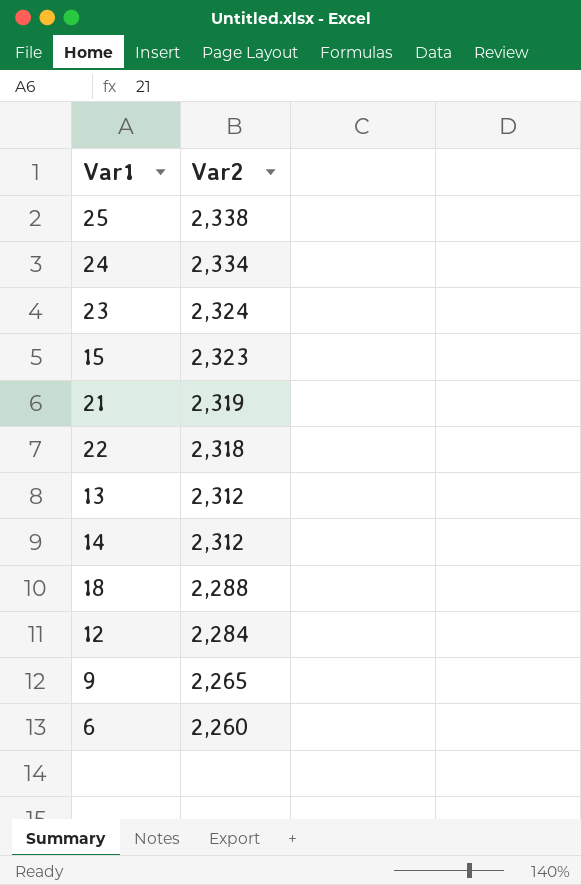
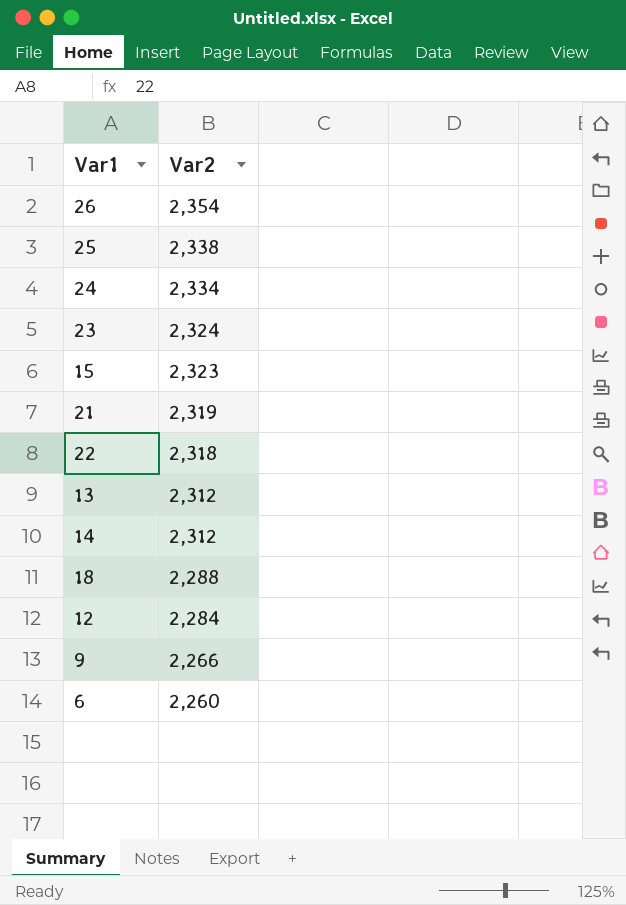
row 26: none -> 2,354
9 | Var2: 2,265 -> 2,266

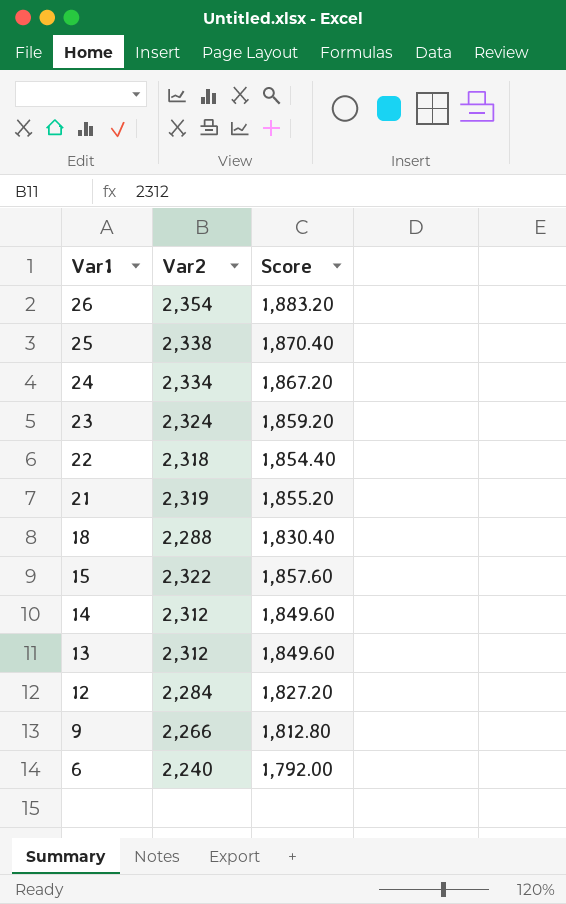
row order: Var2 descending -> Var1 descending
column Score | formula: none -> [Var2] * 0.8
15 | Var2: 2,323 -> 2,322
6 | Var2: 2,260 -> 2,240

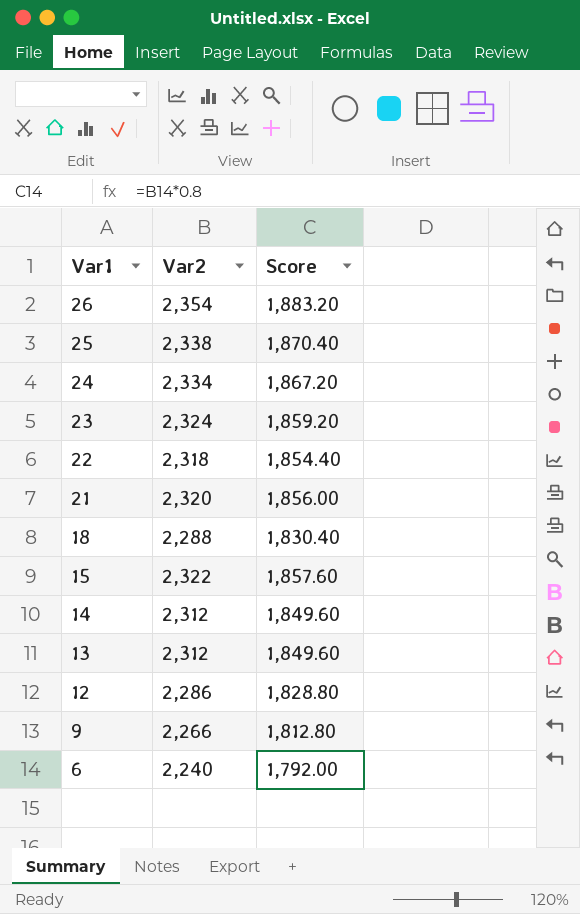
21 | Var2: 2,319 -> 2,320
21 | Score: 1,855.20 -> 1,856.00
12 | Var2: 2,284 -> 2,286
12 | Score: 1,827.20 -> 1,828.80

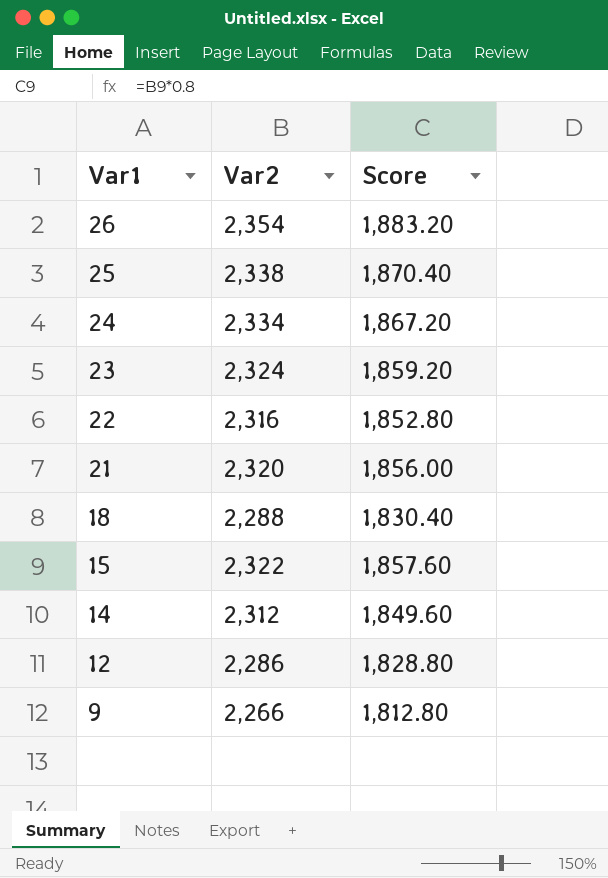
row 13: 2,312 | 1,849.60 -> none
row 6: 2,240 | 1,792.00 -> none
22 | Var2: 2,318 -> 2,316
22 | Score: 1,854.40 -> 1,852.80

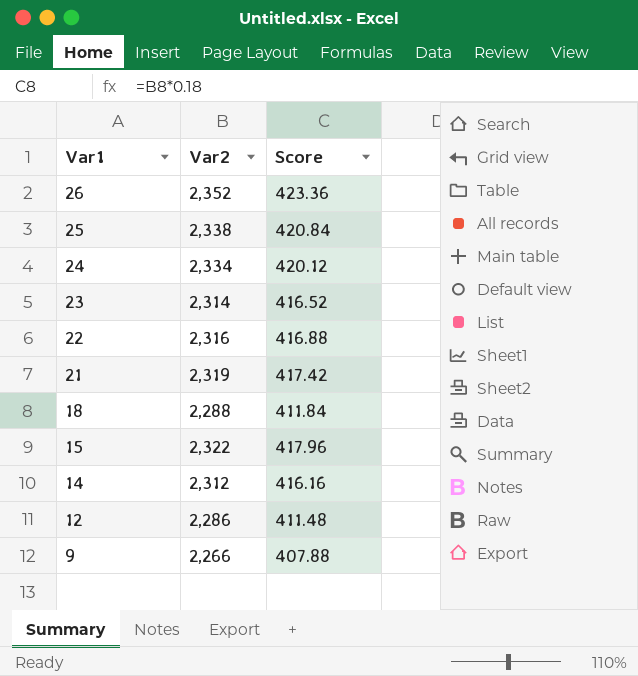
column Score | formula: [Var2] * 0.8 -> [Var2] * 0.18
26 | Var2: 2,354 -> 2,352
23 | Var2: 2,324 -> 2,314
21 | Var2: 2,320 -> 2,319

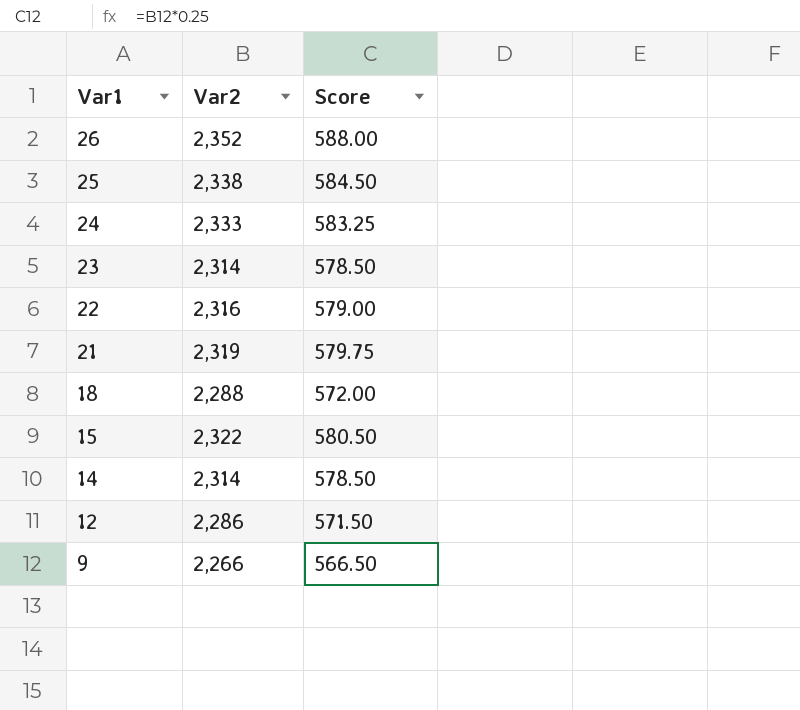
column Score | formula: [Var2] * 0.18 -> [Var2] * 0.25
24 | Var2: 2,334 -> 2,333
14 | Var2: 2,312 -> 2,314

